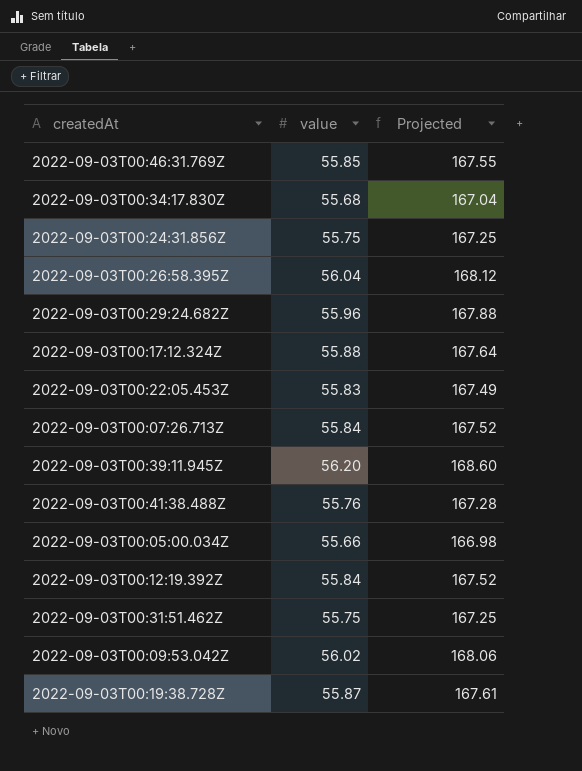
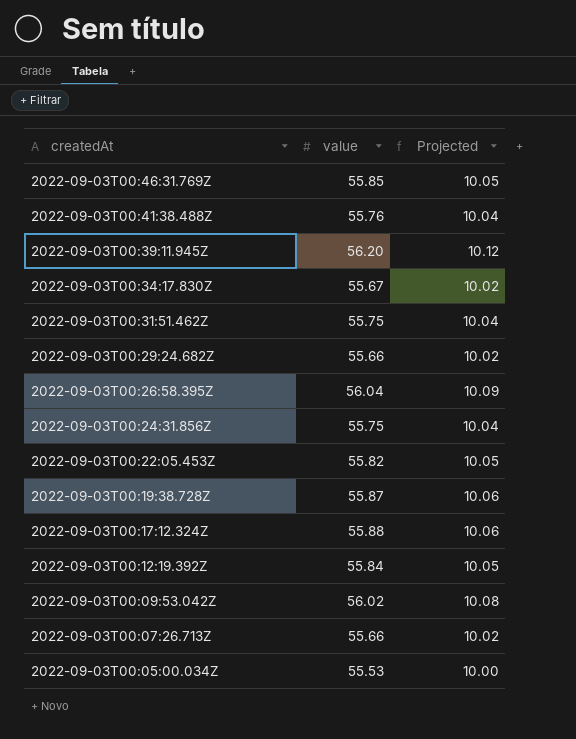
row order: none -> createdAt descending
column Projected | formula: [value] * 3 -> [value] * 0.18
2022-09-03T00:34:17.830Z | value: 55.68 -> 55.67
2022-09-03T00:29:24.682Z | value: 55.96 -> 55.66
2022-09-03T00:22:05.453Z | value: 55.83 -> 55.82
2022-09-03T00:07:26.713Z | value: 55.84 -> 55.66
2022-09-03T00:05:00.034Z | value: 55.66 -> 55.53

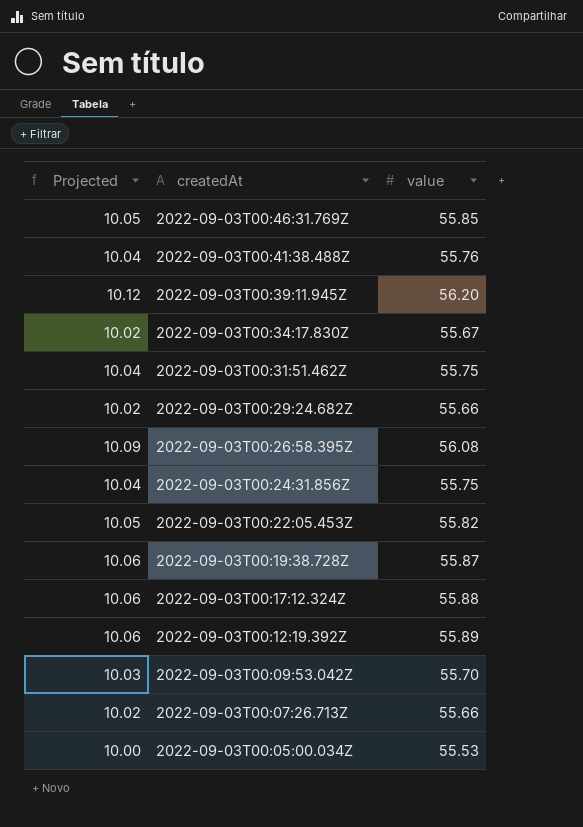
column Projected | position: 3 -> 1
2022-09-03T00:26:58.395Z | value: 56.04 -> 56.08
2022-09-03T00:12:19.392Z | Projected: 10.05 -> 10.06
2022-09-03T00:12:19.392Z | value: 55.84 -> 55.89
2022-09-03T00:09:53.042Z | Projected: 10.08 -> 10.03
2022-09-03T00:09:53.042Z | value: 56.02 -> 55.70

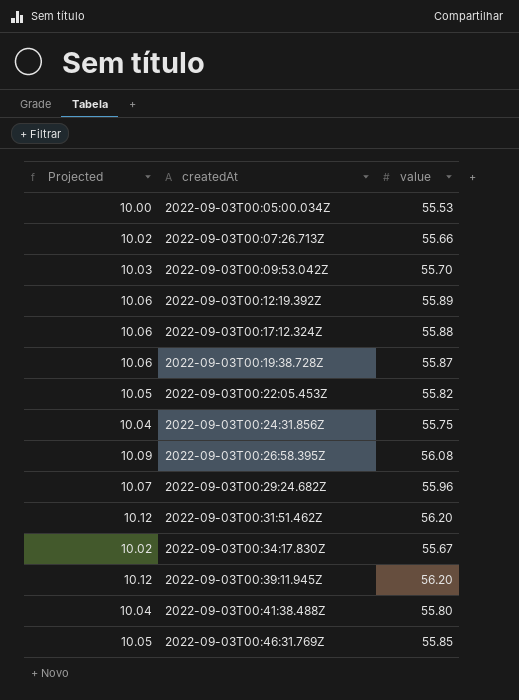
row order: createdAt descending -> createdAt ascending
2022-09-03T00:29:24.682Z | Projected: 10.02 -> 10.07
2022-09-03T00:29:24.682Z | value: 55.66 -> 55.96
2022-09-03T00:31:51.462Z | Projected: 10.04 -> 10.12
2022-09-03T00:31:51.462Z | value: 55.75 -> 56.20
2022-09-03T00:41:38.488Z | value: 55.76 -> 55.80

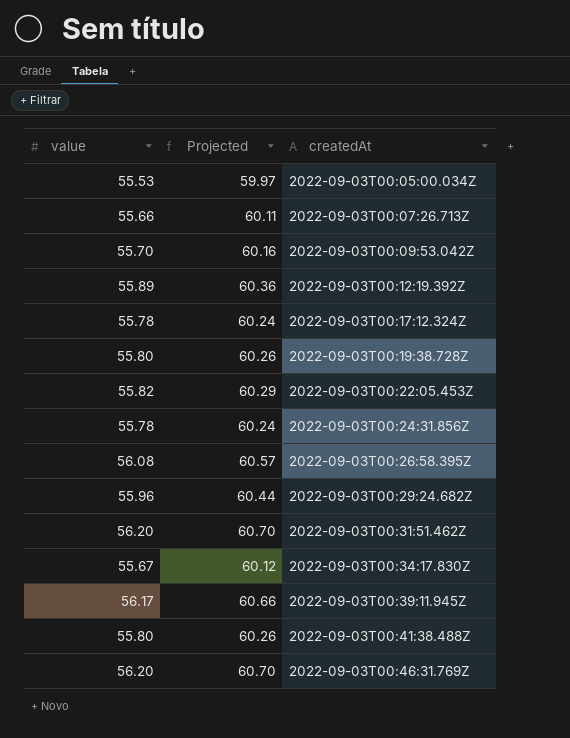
column value | position: 3 -> 1
column Projected | formula: [value] * 0.18 -> [value] * 1.08
2022-09-03T00:17:12.324Z | value: 55.88 -> 55.78
2022-09-03T00:19:38.728Z | value: 55.87 -> 55.80
2022-09-03T00:24:31.856Z | value: 55.75 -> 55.78
2022-09-03T00:39:11.945Z | value: 56.20 -> 56.17
2022-09-03T00:46:31.769Z | value: 55.85 -> 56.20

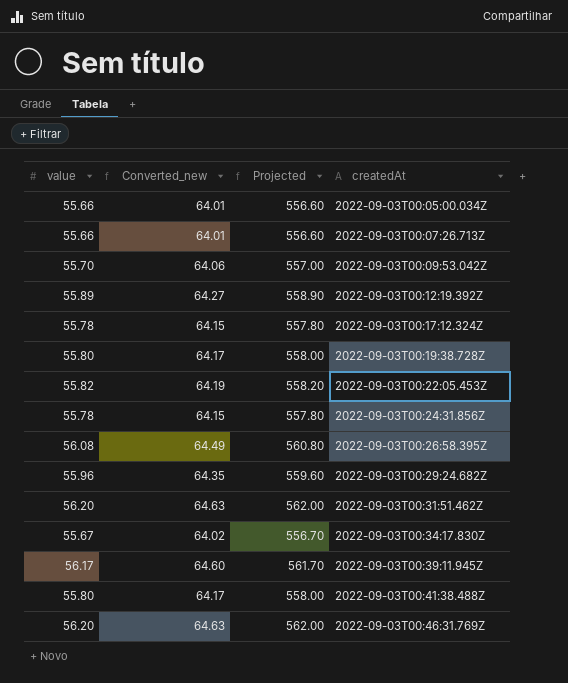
column Converted_new | formula: none -> [value] * 1.15
column Projected | formula: [value] * 1.08 -> [value] * 10
2022-09-03T00:05:00.034Z | value: 55.53 -> 55.66

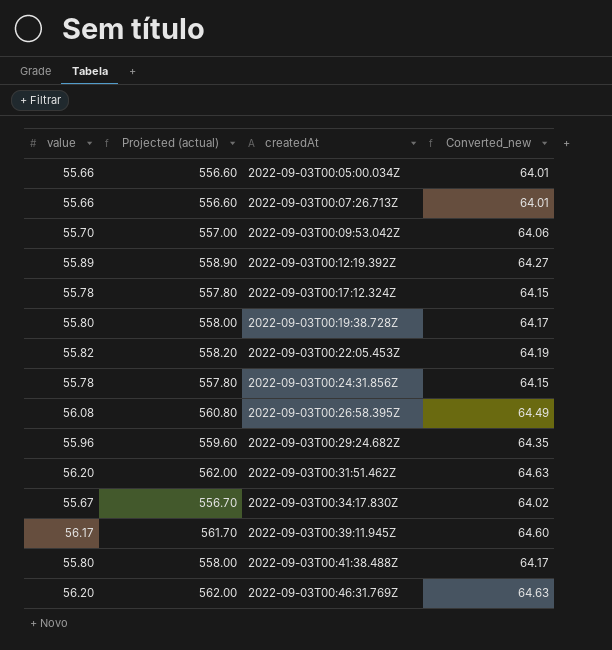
column name: Projected -> Projected (actual)
column Converted_new | position: 2 -> 4

